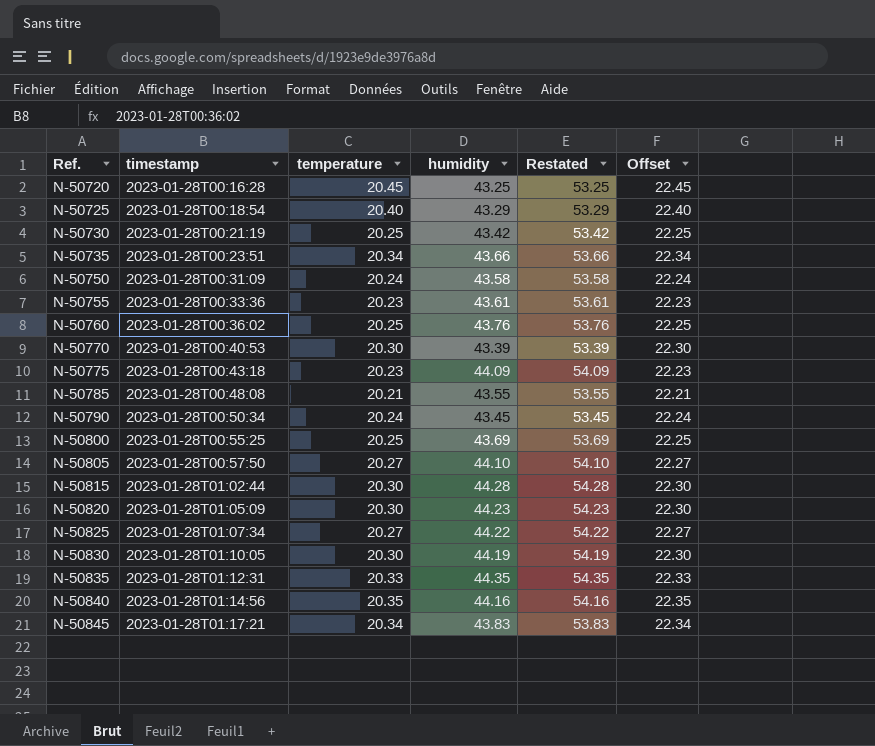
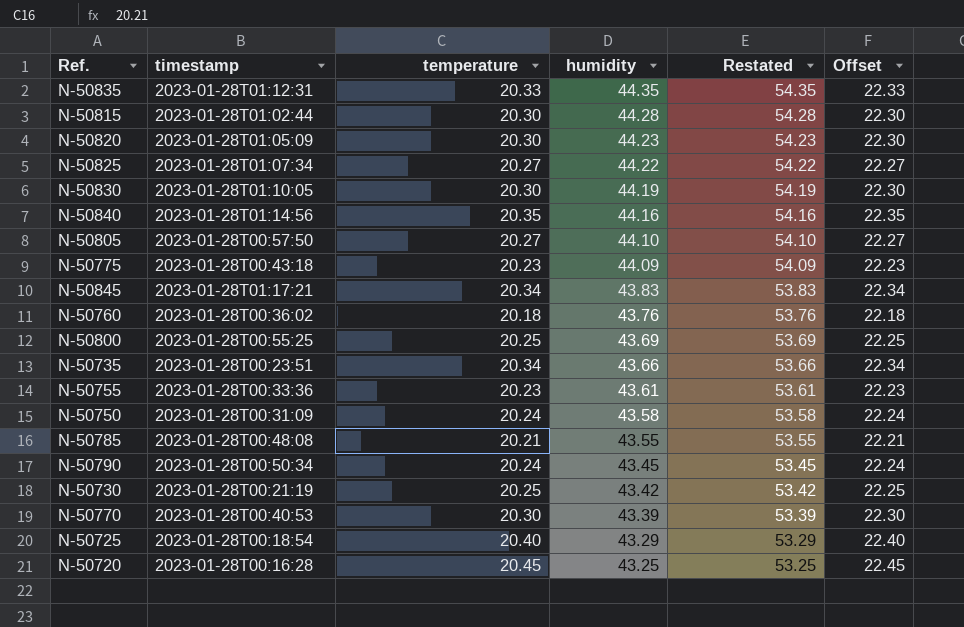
row order: Ref. ascending -> humidity descending
N-50760 | temperature: 20.25 -> 20.18
N-50760 | Offset: 22.25 -> 22.18

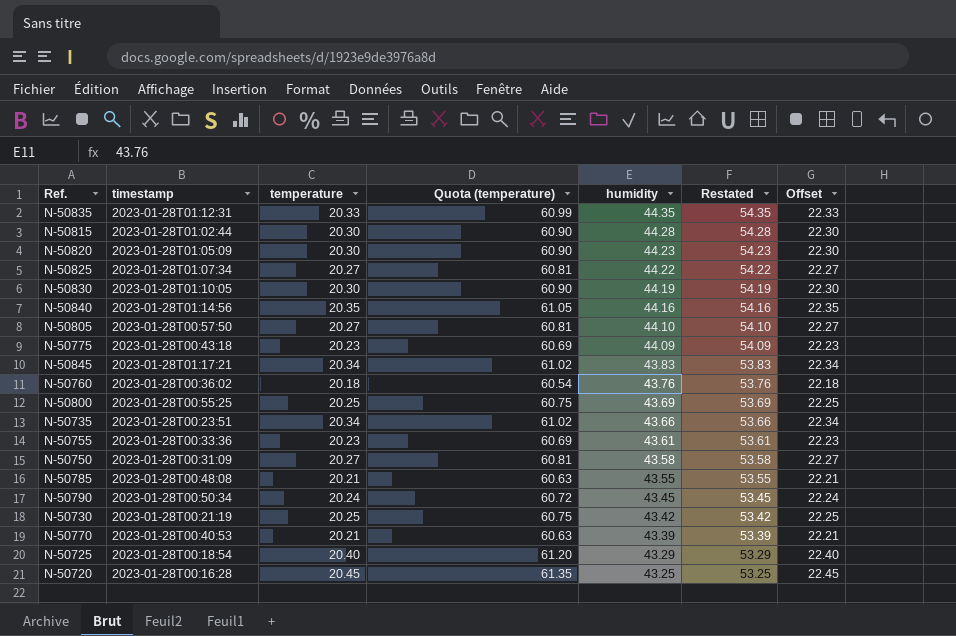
column Quota (temperature) | formula: none -> [temperature] * 3
N-50750 | temperature: 20.24 -> 20.27
N-50750 | Offset: 22.24 -> 22.27
N-50770 | temperature: 20.30 -> 20.21
N-50770 | Offset: 22.30 -> 22.21

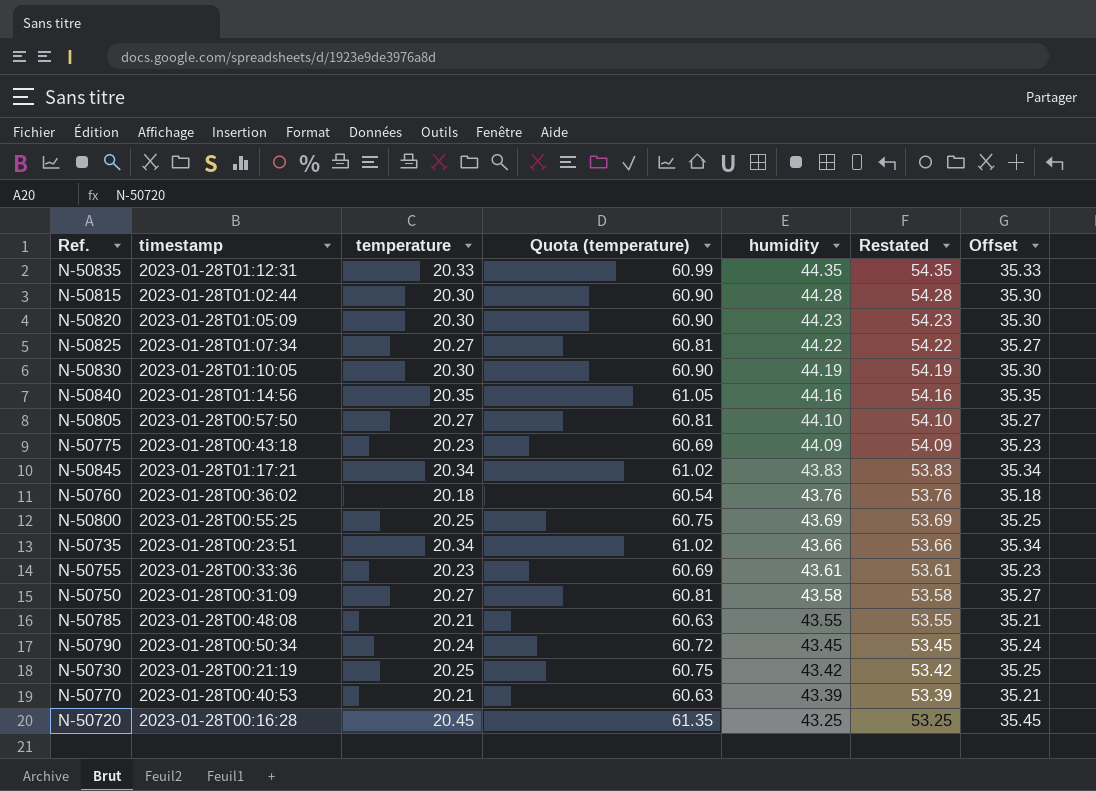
column Offset | formula: [temperature] + 2 -> [temperature] + 15
row N-50725: 2023-01-28T00:18:54 | 20.40 | 61.20 | 43.29 | 53.29 | 22.40 -> none

